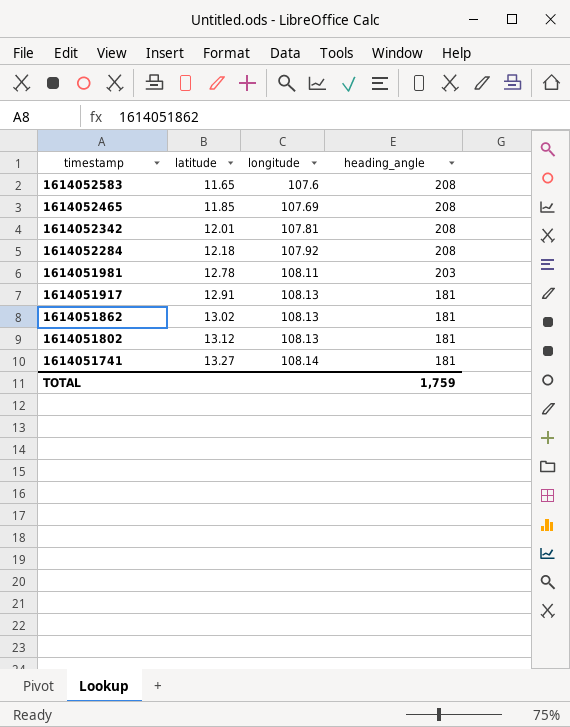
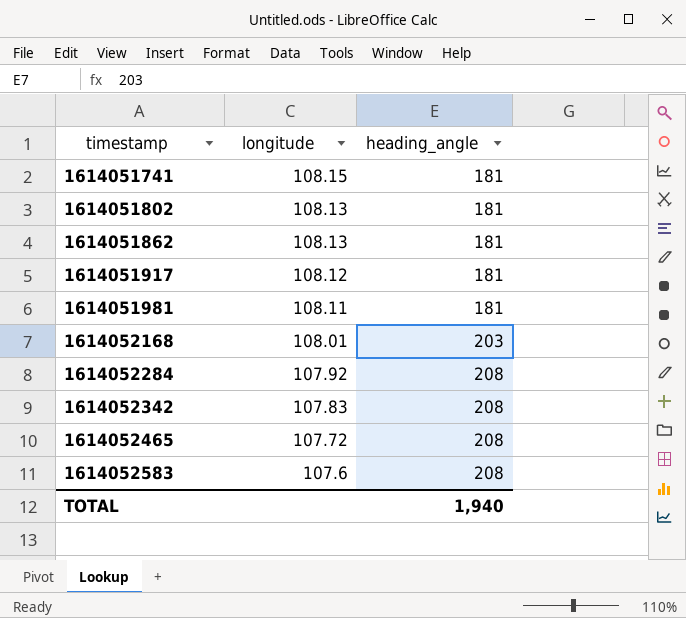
row order: timestamp descending -> timestamp ascending
column latitude | position: 2 -> none
1614051741 | longitude: 108.14 -> 108.15
1614051917 | longitude: 108.13 -> 108.12
1614051981 | heading_angle: 203 -> 181
row 1614052168: none -> 108.01 | 203
1614052342 | longitude: 107.81 -> 107.83
1614052465 | longitude: 107.69 -> 107.72
TOTAL | heading_angle: 1,759 -> 1,940

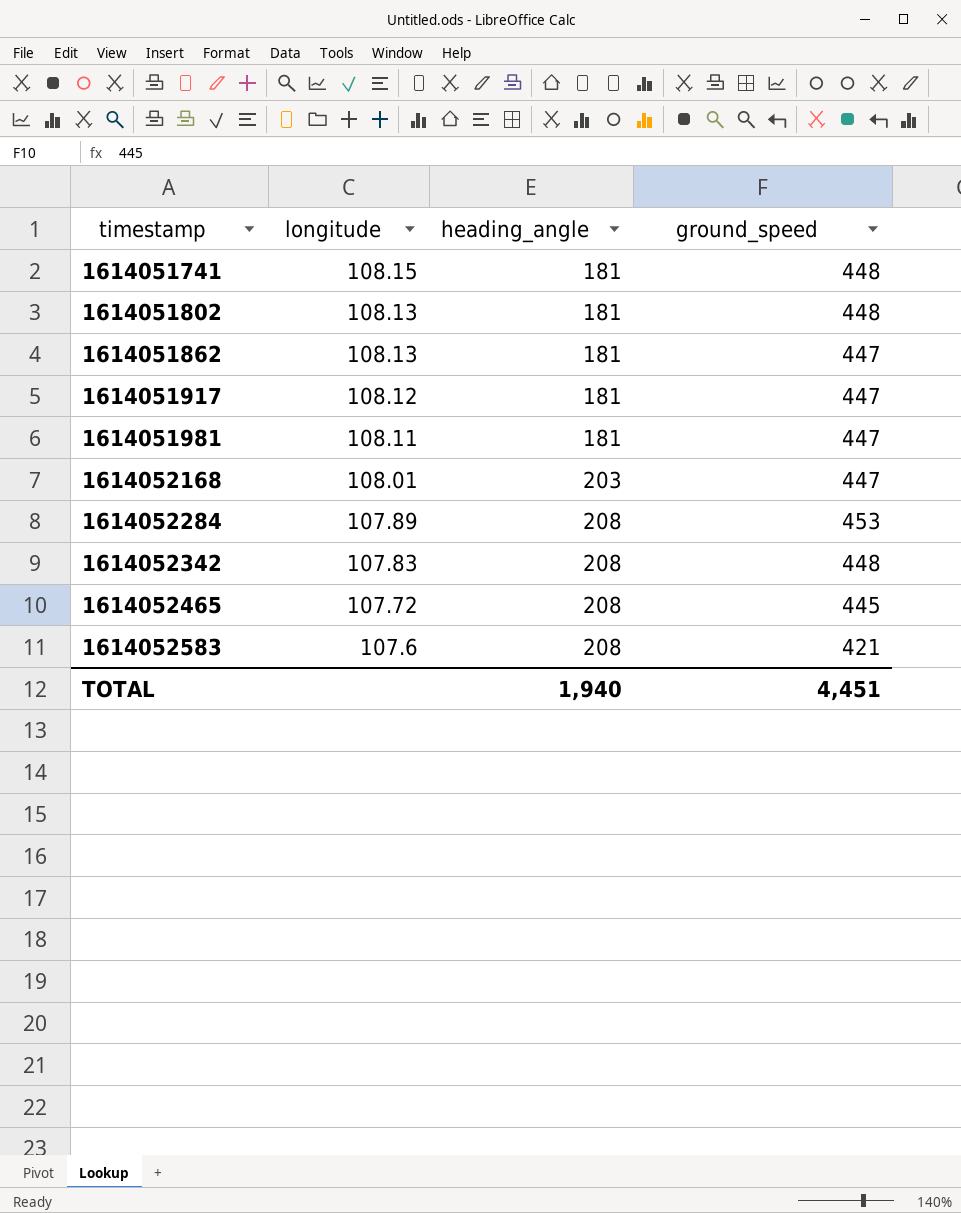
column ground_speed | position: none -> 4
1614052284 | longitude: 107.92 -> 107.89

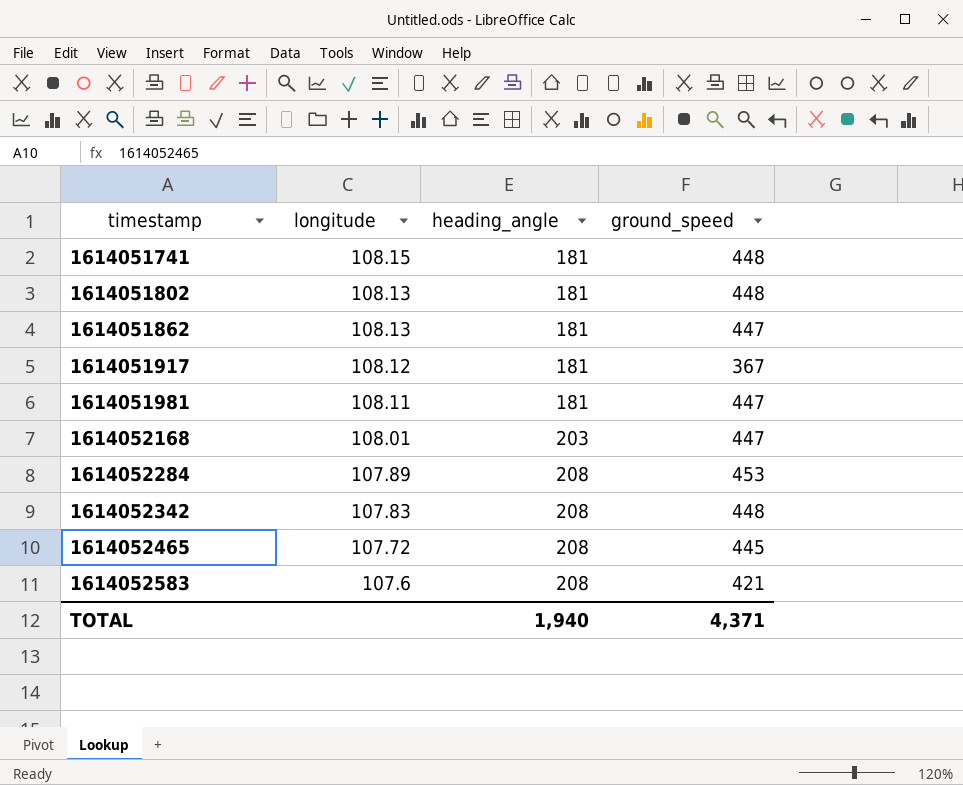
1614051917 | ground_speed: 447 -> 367
TOTAL | ground_speed: 4,451 -> 4,371

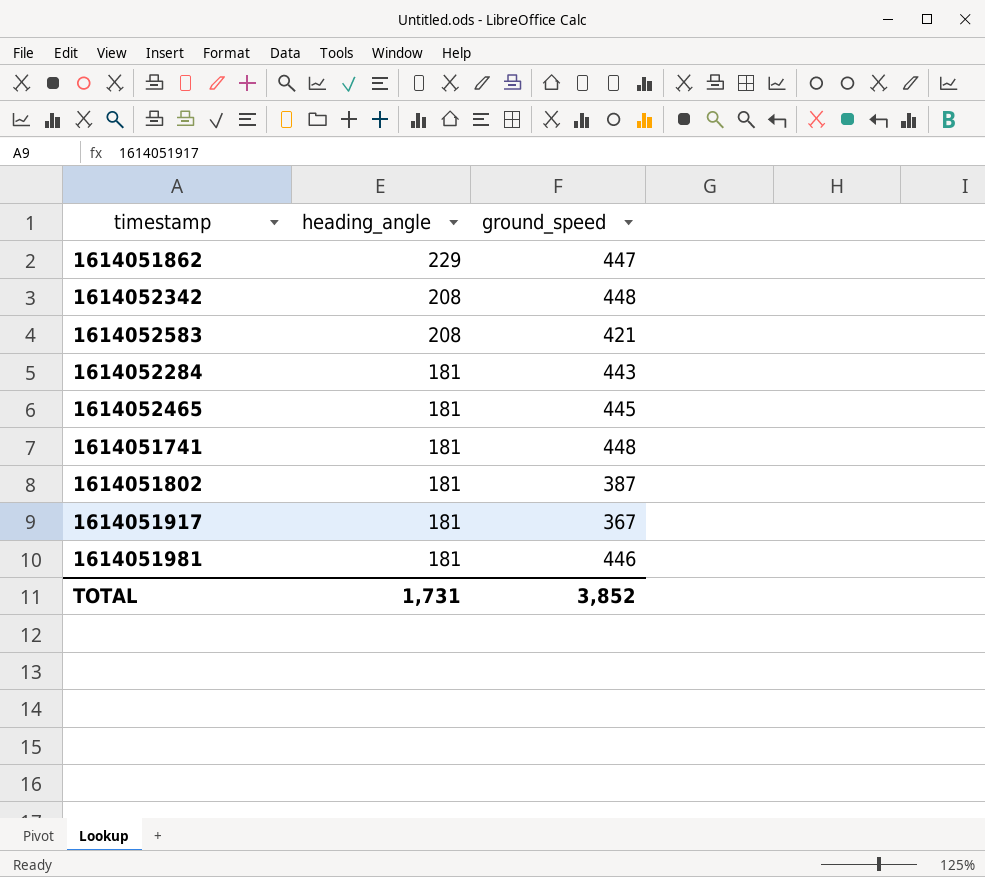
row order: timestamp ascending -> heading_angle descending
column longitude | position: 2 -> none
row 1614052168: 108.01 | 203 | 447 -> none
1614051862 | heading_angle: 181 -> 229
1614052284 | heading_angle: 208 -> 181
1614052284 | ground_speed: 453 -> 443
1614052465 | heading_angle: 208 -> 181
1614051802 | ground_speed: 448 -> 387
1614051981 | ground_speed: 447 -> 446
TOTAL | heading_angle: 1,940 -> 1,731
TOTAL | ground_speed: 4,371 -> 3,852

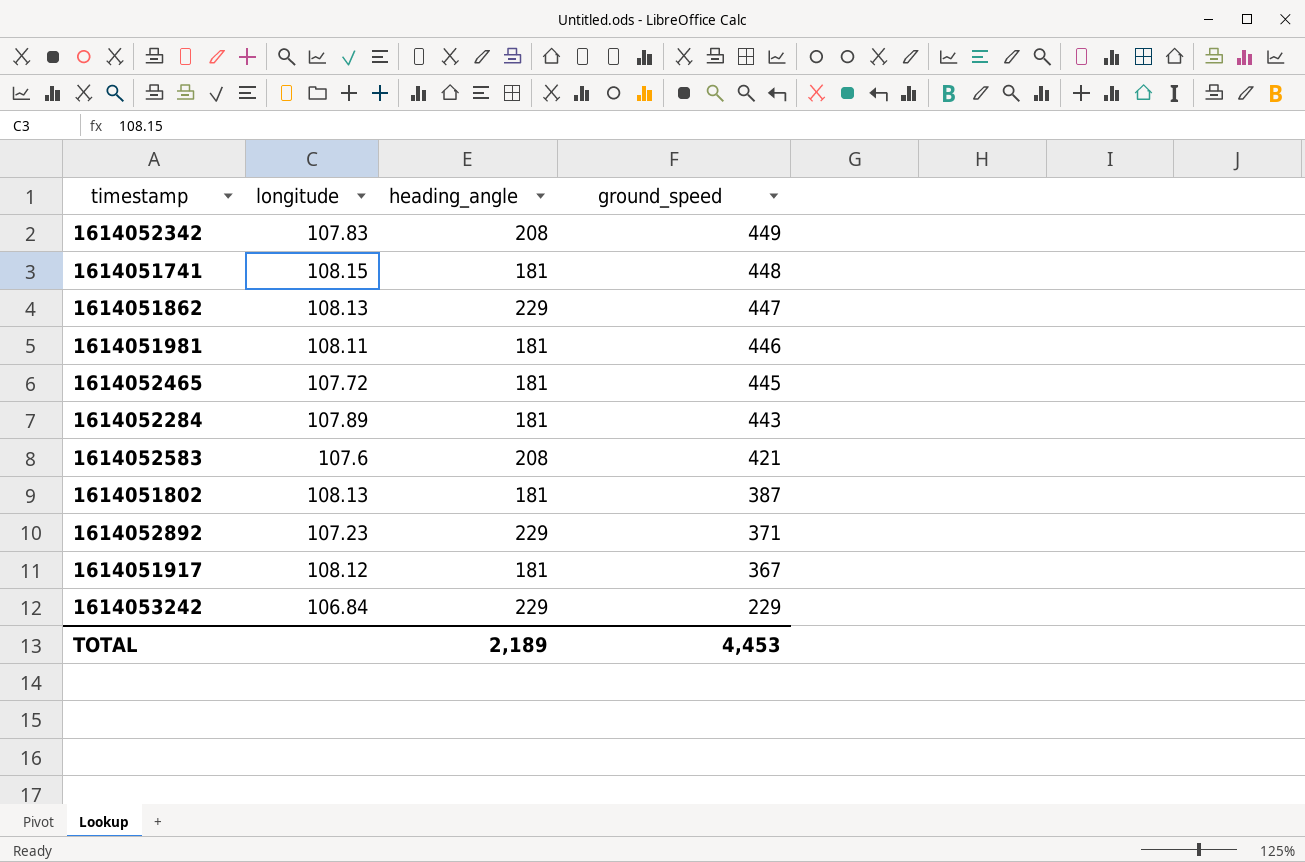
row order: heading_angle descending -> ground_speed descending
column longitude | position: none -> 2
1614052342 | ground_speed: 448 -> 449
row 1614052892: none -> 107.23 | 229 | 371
row 1614053242: none -> 106.84 | 229 | 229
TOTAL | heading_angle: 1,731 -> 2,189
TOTAL | ground_speed: 3,852 -> 4,453

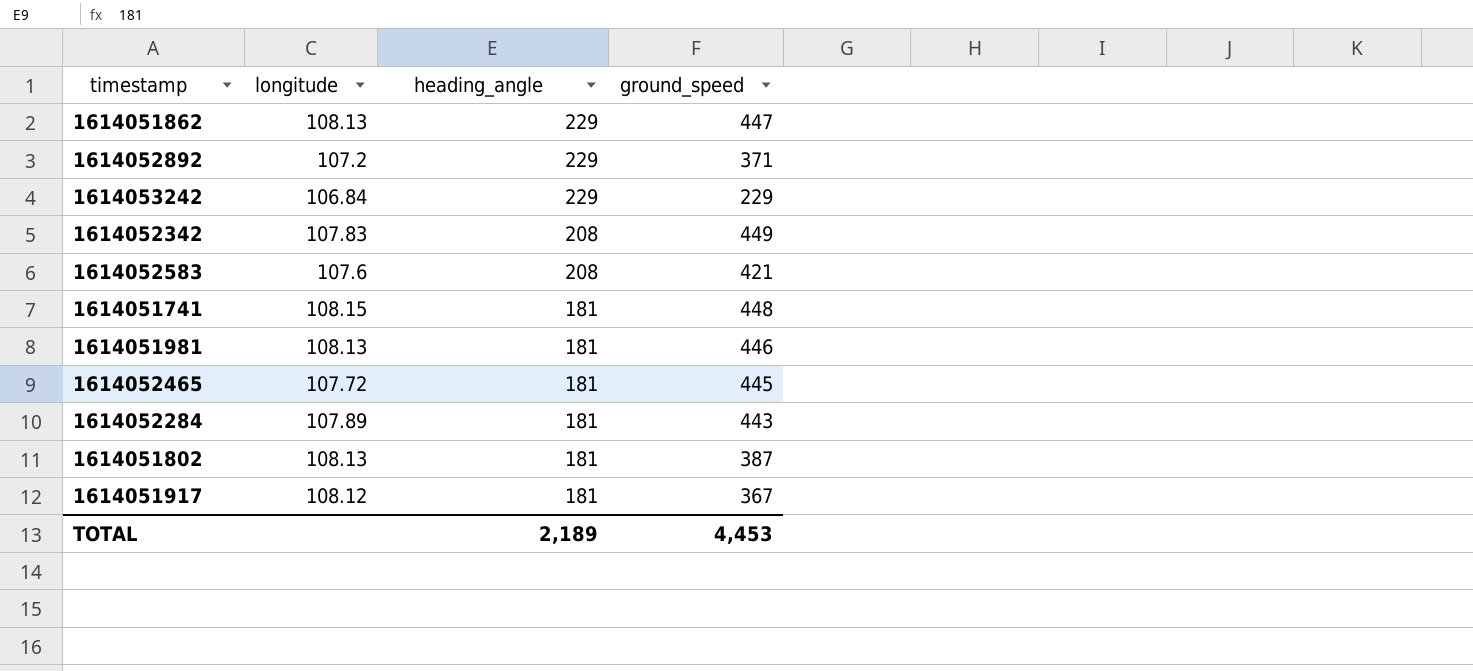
row order: ground_speed descending -> heading_angle descending
1614052892 | longitude: 107.23 -> 107.2
1614051981 | longitude: 108.11 -> 108.13

